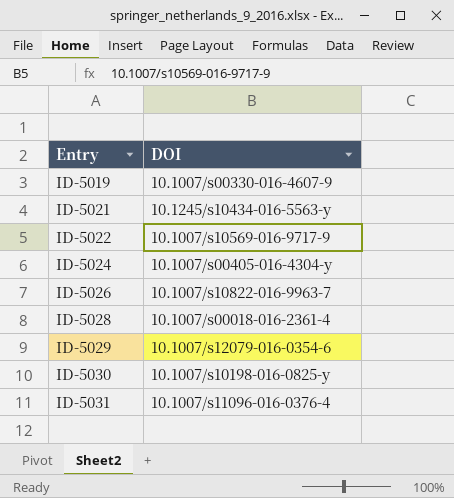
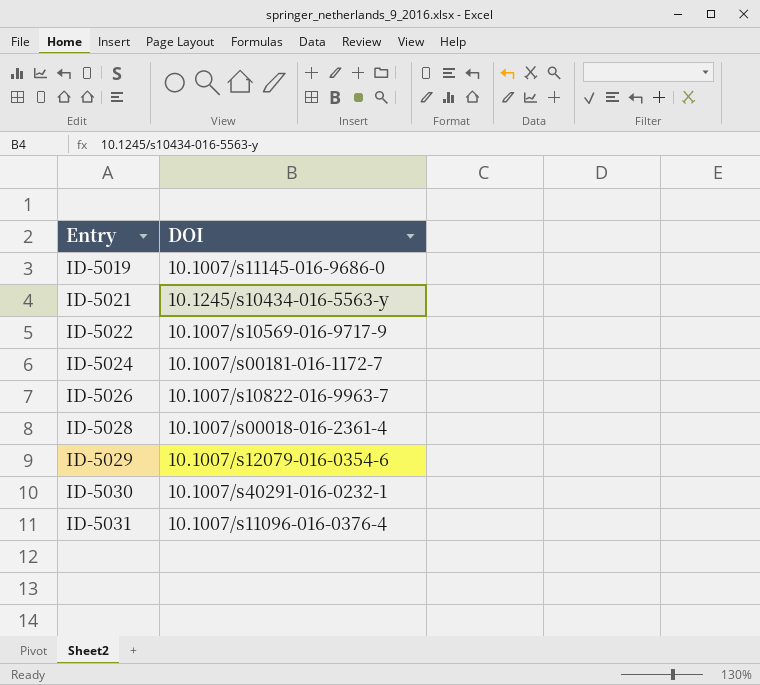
ID-5019 | DOI: 10.1007/s00330-016-4607-9 -> 10.1007/s11145-016-9686-0
ID-5024 | DOI: 10.1007/s00405-016-4304-y -> 10.1007/s00181-016-1172-7
ID-5030 | DOI: 10.1007/s10198-016-0825-y -> 10.1007/s40291-016-0232-1

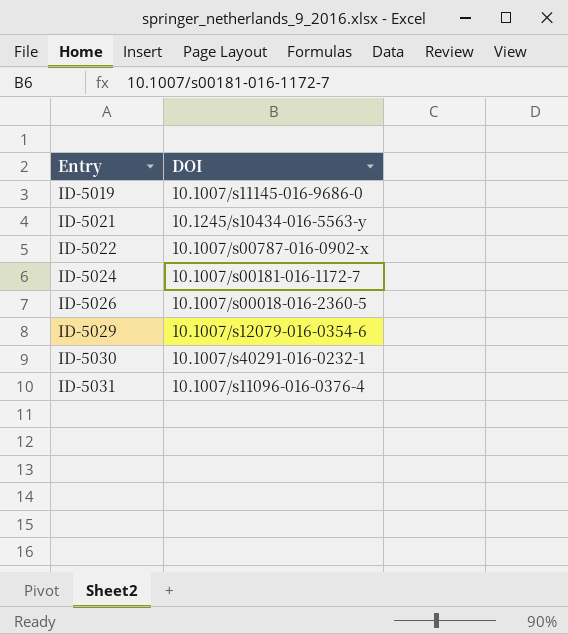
row ID-5028: 10.1007/s00018-016-2361-4 -> none
ID-5022 | DOI: 10.1007/s10569-016-9717-9 -> 10.1007/s00787-016-0902-x
ID-5026 | DOI: 10.1007/s10822-016-9963-7 -> 10.1007/s00018-016-2360-5

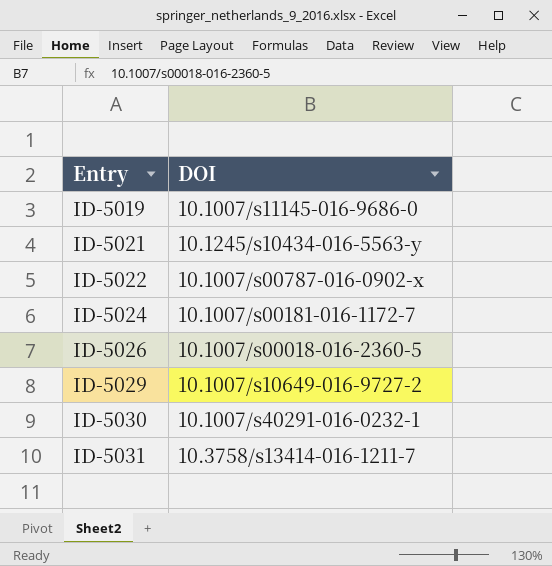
ID-5029 | DOI: 10.1007/s12079-016-0354-6 -> 10.1007/s10649-016-9727-2
ID-5031 | DOI: 10.1007/s11096-016-0376-4 -> 10.3758/s13414-016-1211-7

